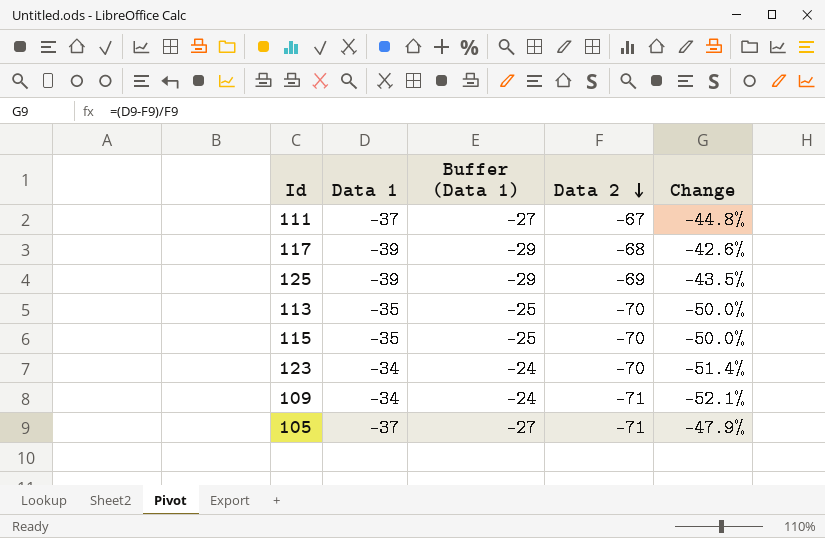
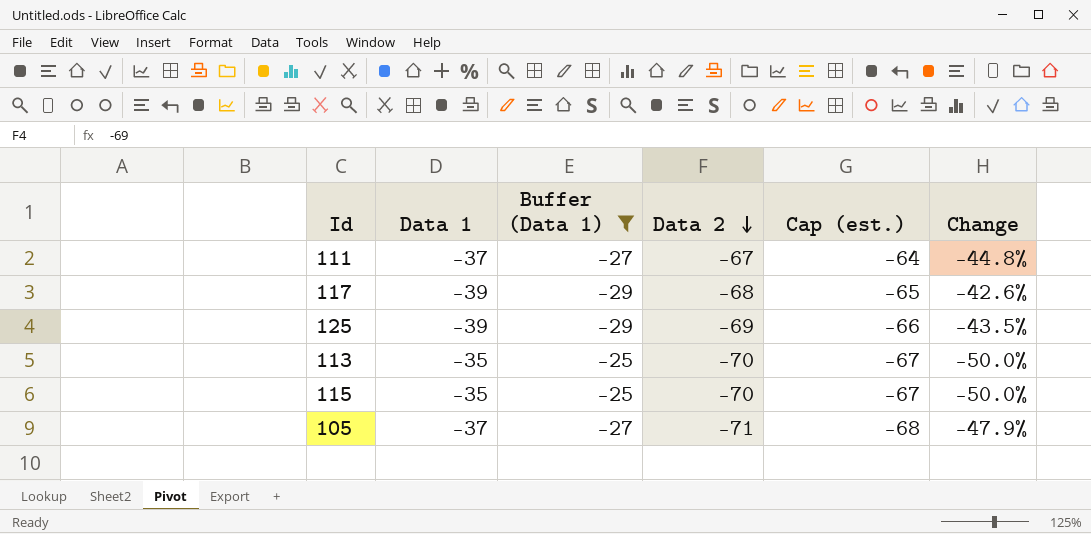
filter: none -> Buffer (Data 1) != -24
column Cap (est.) | formula: none -> [Data 2] + 3

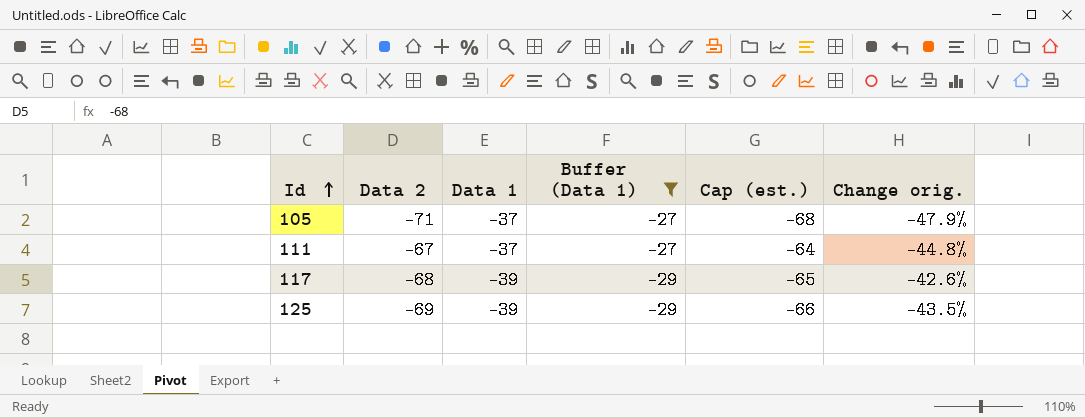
row order: Data 2 descending -> Id ascending
column Data 2 | position: 4 -> 2
column name: Change -> Change orig.
row 113: -35 | -25 | -70 | -67 | -50.0% -> none
row 115: -35 | -25 | -70 | -67 | -50.0% -> none

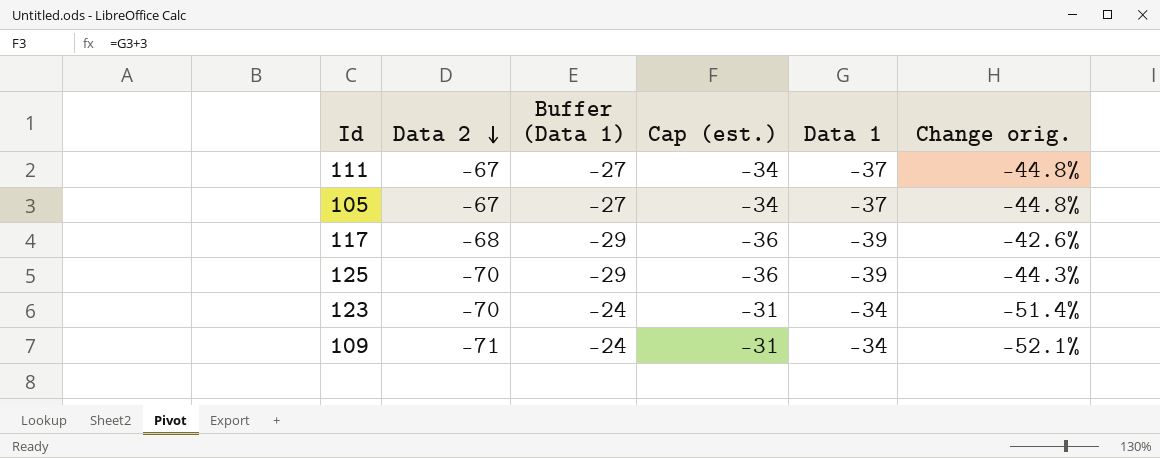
filter: Buffer (Data 1) != -24 -> none
row order: Id ascending -> Data 2 descending
column Cap (est.) | formula: [Data 2] + 3 -> [Data 1] + 3
column Data 1 | position: 3 -> 5
105 | Data 2: -71 -> -67
105 | Change orig.: -47.9% -> -44.8%
125 | Data 2: -69 -> -70
125 | Change orig.: -43.5% -> -44.3%

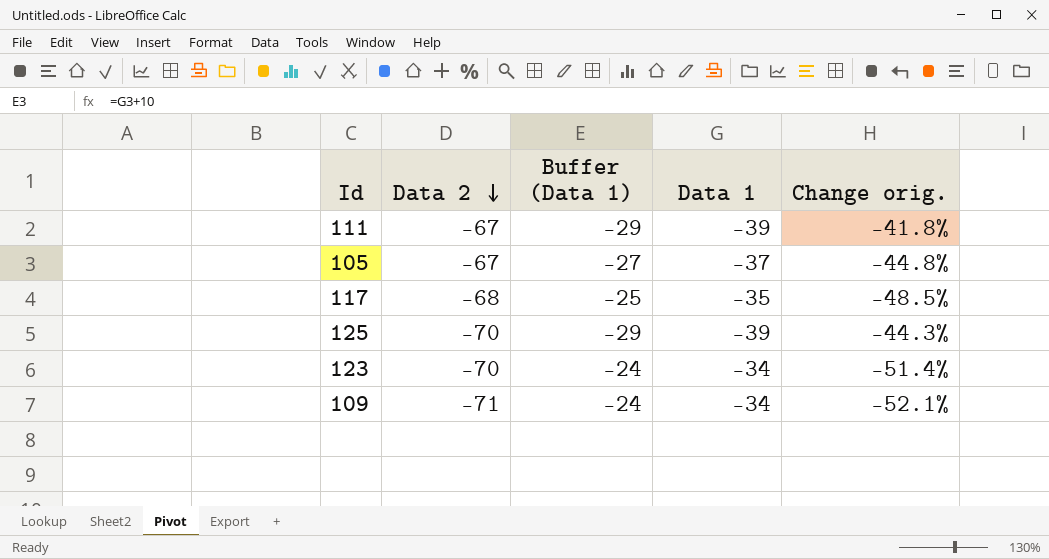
column Cap (est.) | formula: [Data 1] + 3 -> none
111 | Buffer (Data 1): -27 -> -29
111 | Data 1: -37 -> -39
111 | Change orig.: -44.8% -> -41.8%
117 | Buffer (Data 1): -29 -> -25
117 | Data 1: -39 -> -35
117 | Change orig.: -42.6% -> -48.5%

